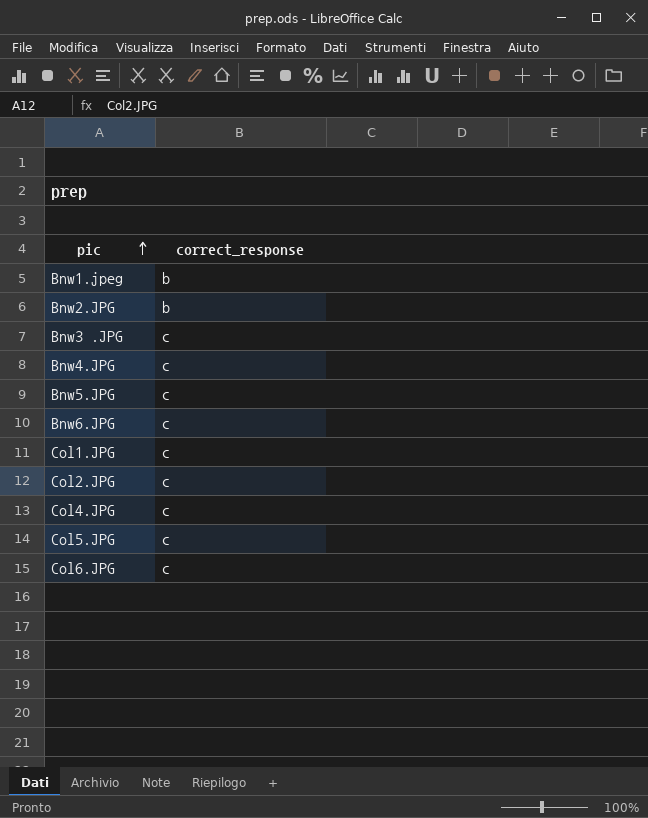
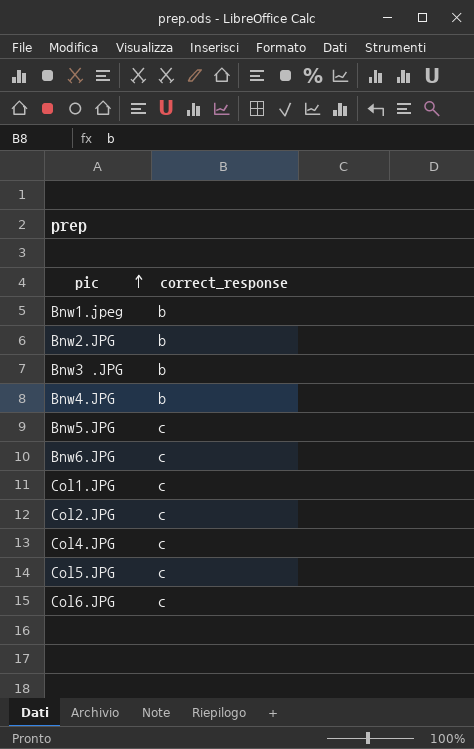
Bnw3 .JPG | correct_response: c -> b
Bnw4.JPG | correct_response: c -> b

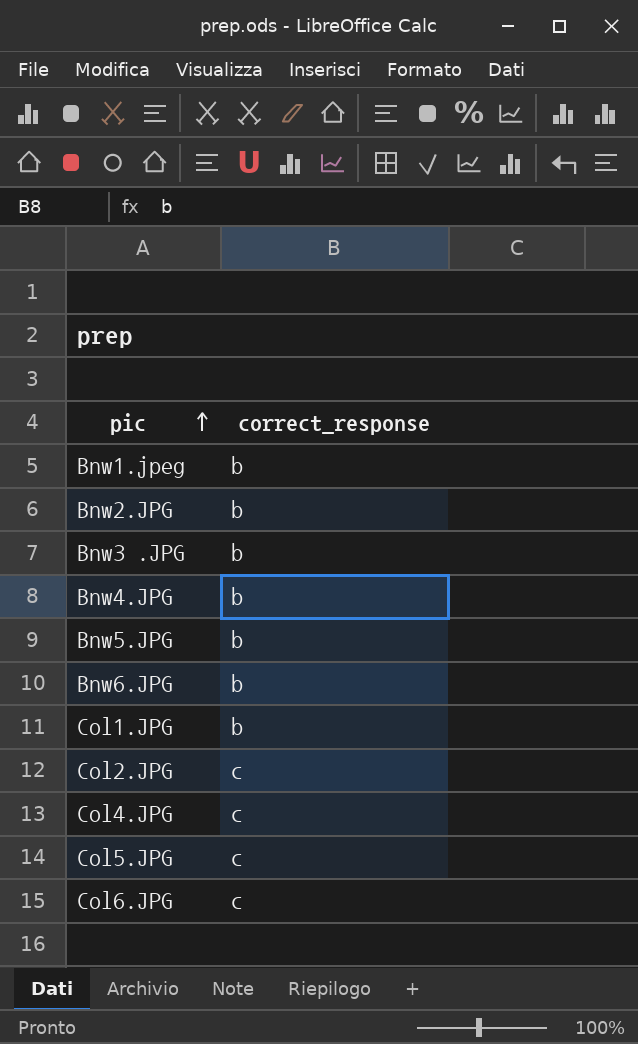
Bnw5.JPG | correct_response: c -> b
Bnw6.JPG | correct_response: c -> b
Col1.JPG | correct_response: c -> b

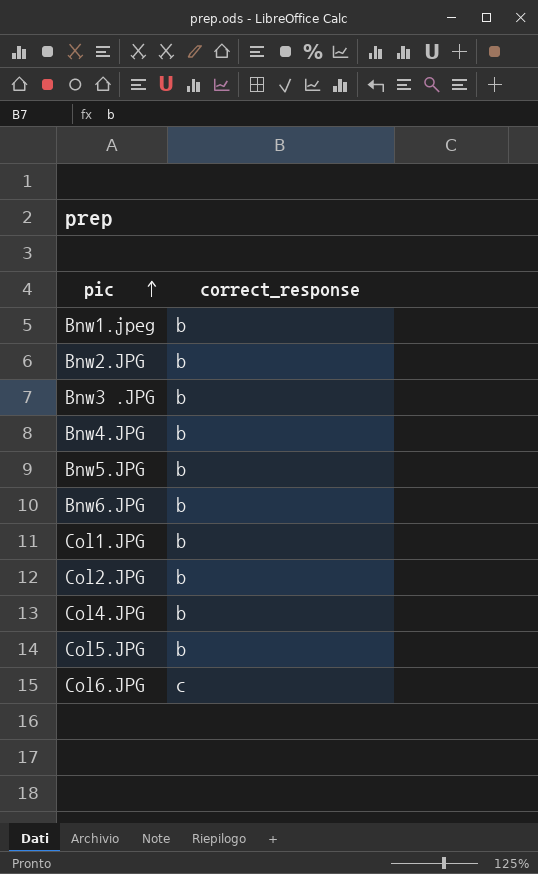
Col2.JPG | correct_response: c -> b
Col4.JPG | correct_response: c -> b
Col5.JPG | correct_response: c -> b

